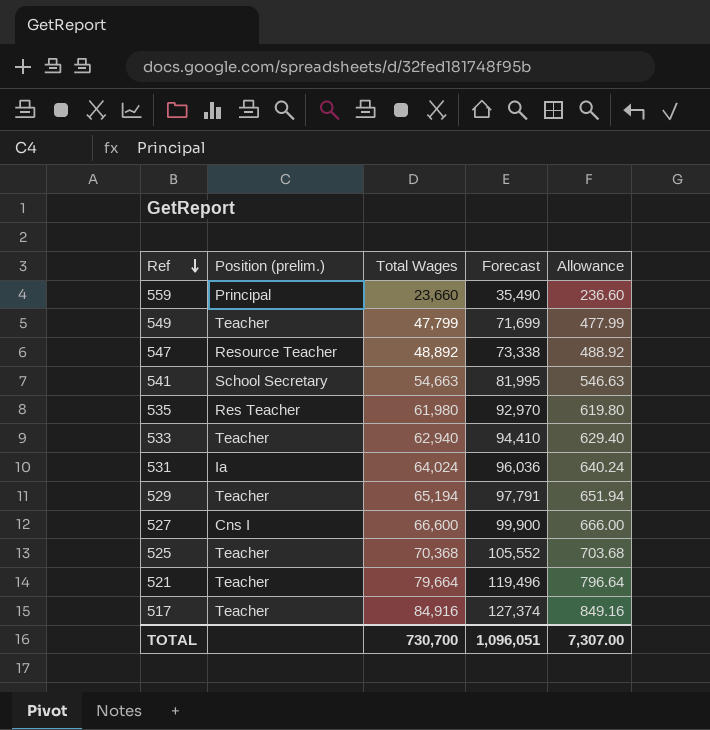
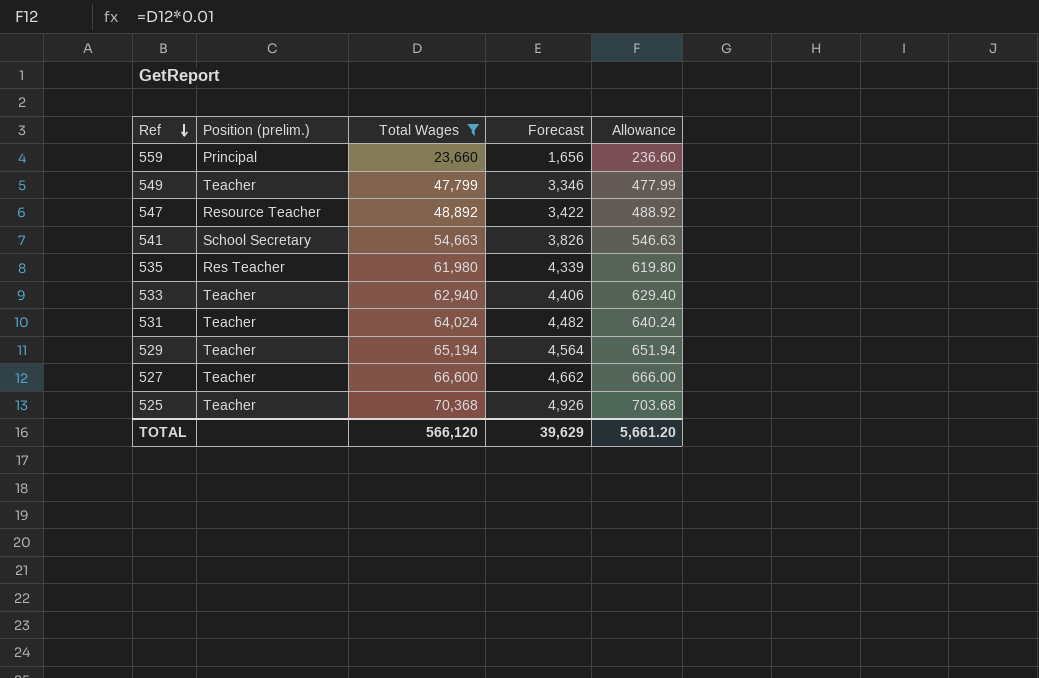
filter: none -> Total Wages <= 70,368
column Forecast | formula: [Total Wages] * 1.5 -> [Total Wages] * 0.07
531 | Position (prelim.): Ia -> Teacher
527 | Position (prelim.): Cns I -> Teacher
TOTAL | Total Wages: 730,700 -> 566,120
TOTAL | Forecast: 1,096,051 -> 39,629
TOTAL | Allowance: 7,307.00 -> 5,661.20

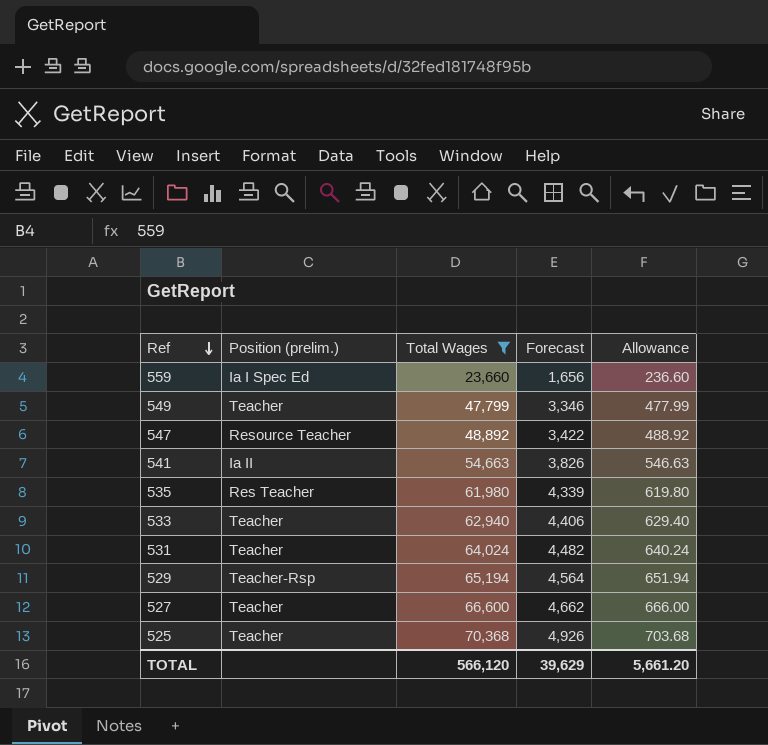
559 | Position (prelim.): Principal -> Ia I Spec Ed
541 | Position (prelim.): School Secretary -> Ia II
529 | Position (prelim.): Teacher -> Teacher-Rsp

